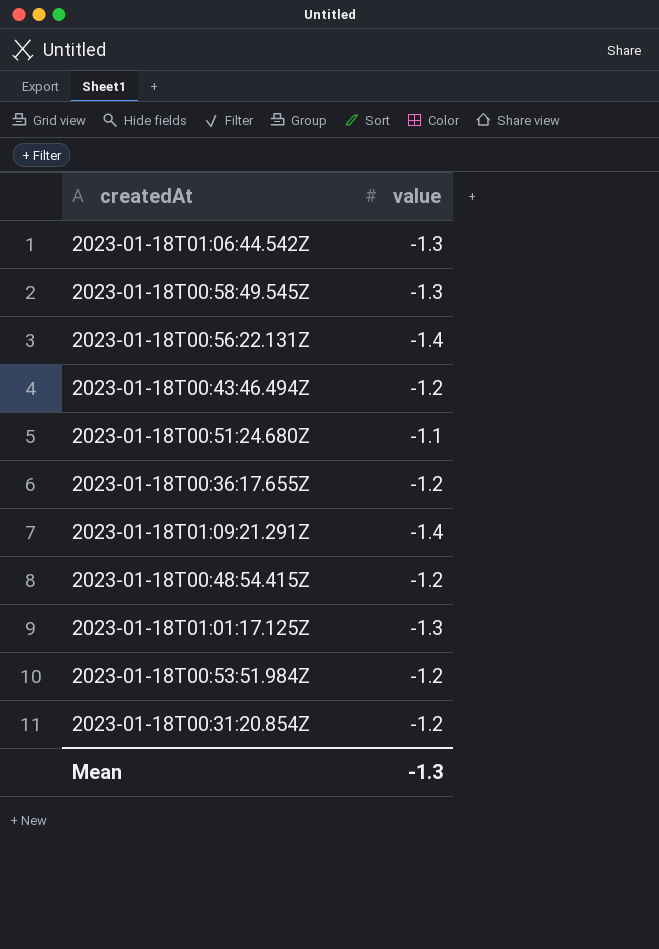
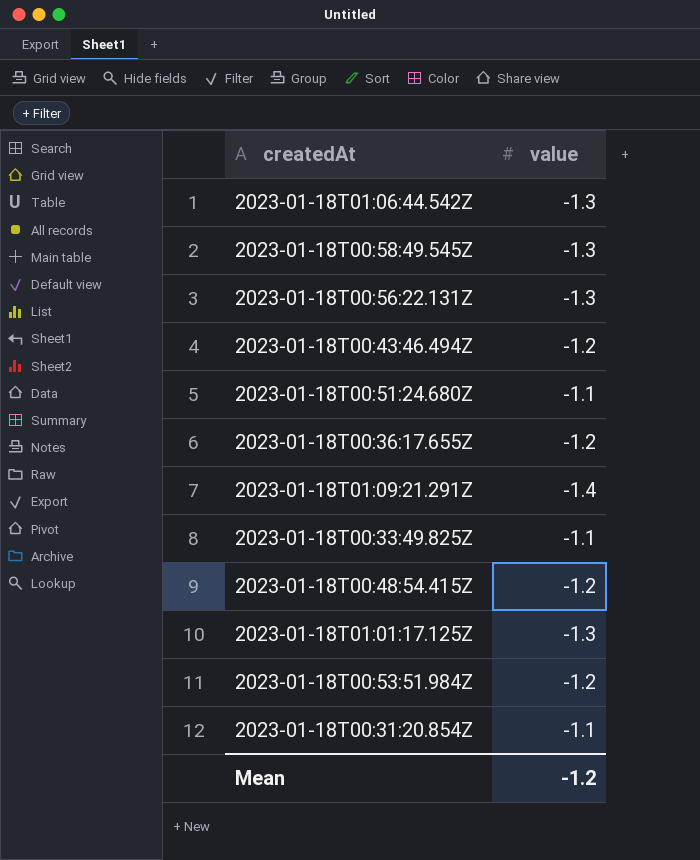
2023-01-18T00:56:22.131Z | value: -1.4 -> -1.3
row 2023-01-18T00:33:49.825Z: none -> -1.1
2023-01-18T00:31:20.854Z | value: -1.2 -> -1.1
Mean | value: -1.3 -> -1.2

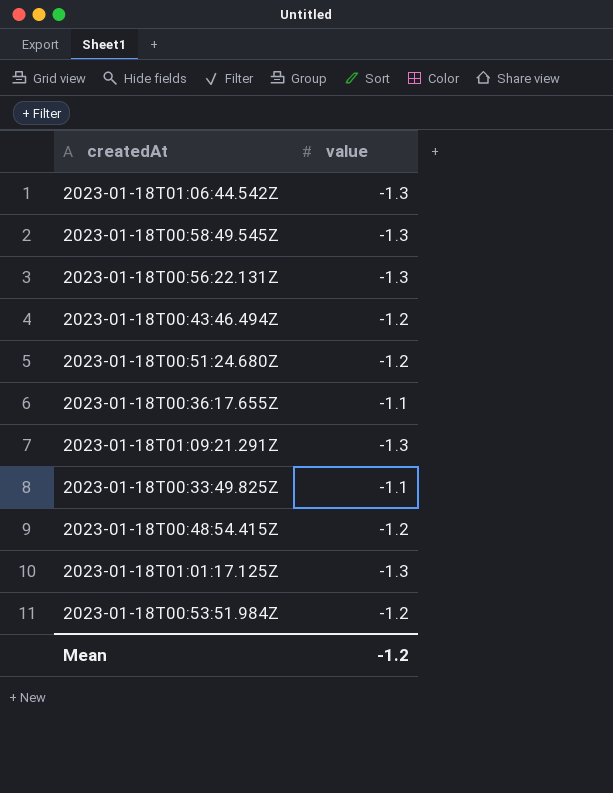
row 2023-01-18T00:31:20.854Z: -1.1 -> none
2023-01-18T00:51:24.680Z | value: -1.1 -> -1.2
2023-01-18T00:36:17.655Z | value: -1.2 -> -1.1
2023-01-18T01:09:21.291Z | value: -1.4 -> -1.3

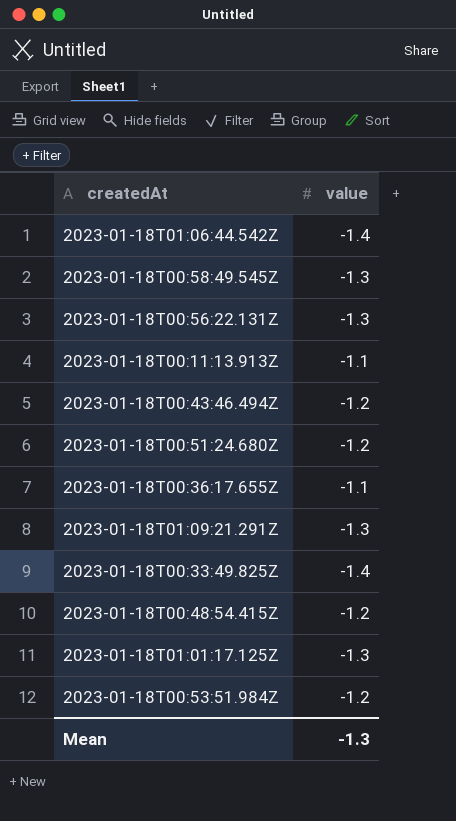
2023-01-18T01:06:44.542Z | value: -1.3 -> -1.4
row 2023-01-18T00:11:13.913Z: none -> -1.1
2023-01-18T00:33:49.825Z | value: -1.1 -> -1.4
Mean | value: -1.2 -> -1.3

